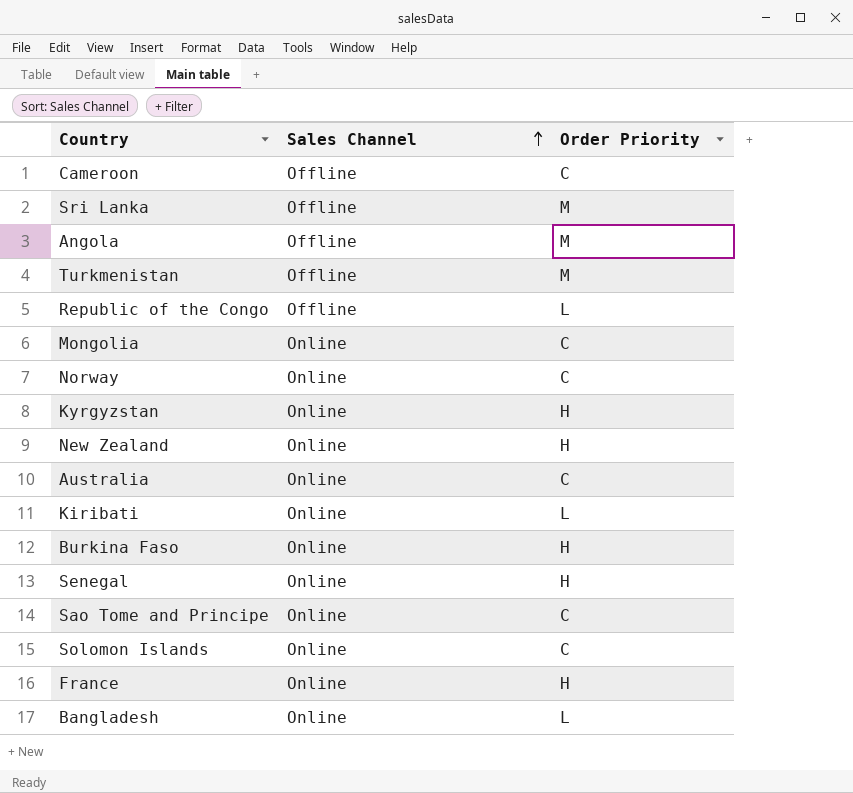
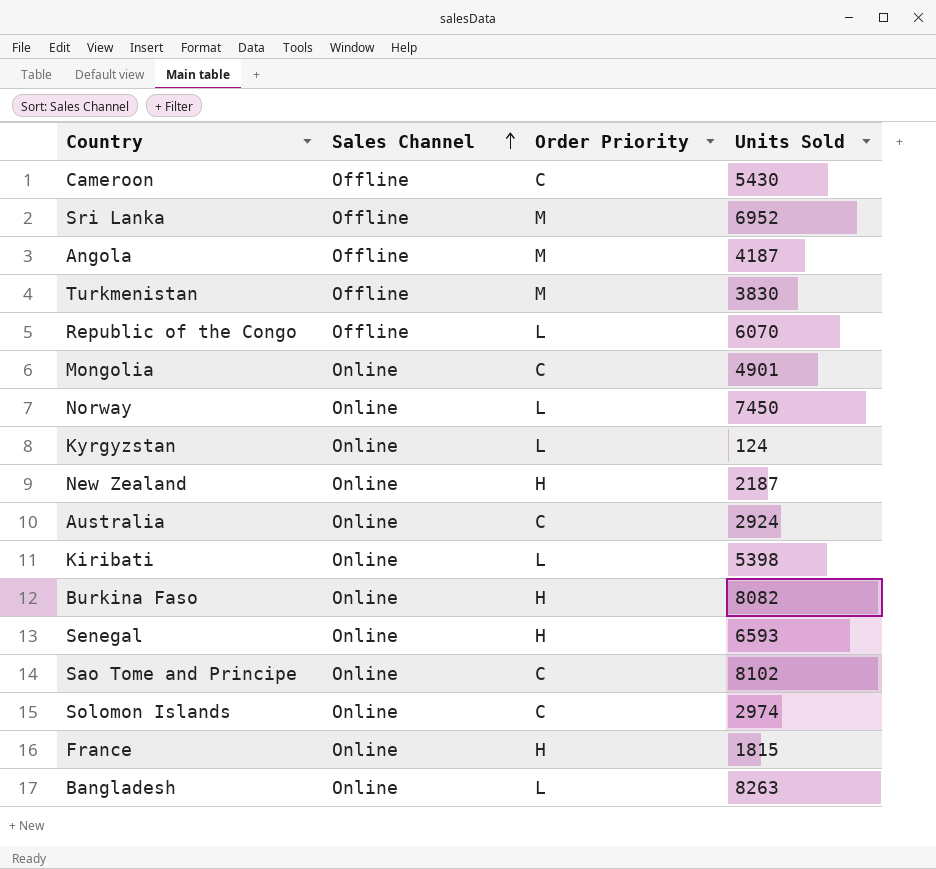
column Units Sold | position: none -> 4
Norway | Order Priority: C -> L
Kyrgyzstan | Order Priority: H -> L

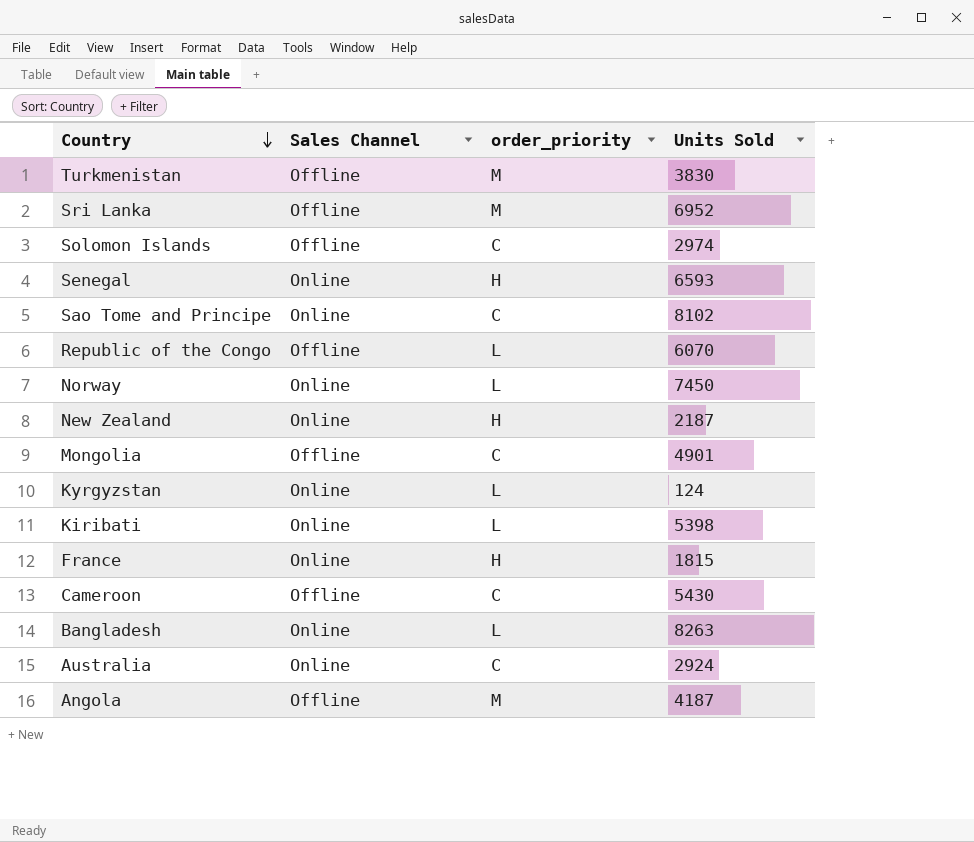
row order: Sales Channel ascending -> Country descending
column name: Order Priority -> order_priority
row Burkina Faso: Online | H | 8082 -> none
Solomon Islands | Sales Channel: Online -> Offline
Mongolia | Sales Channel: Online -> Offline

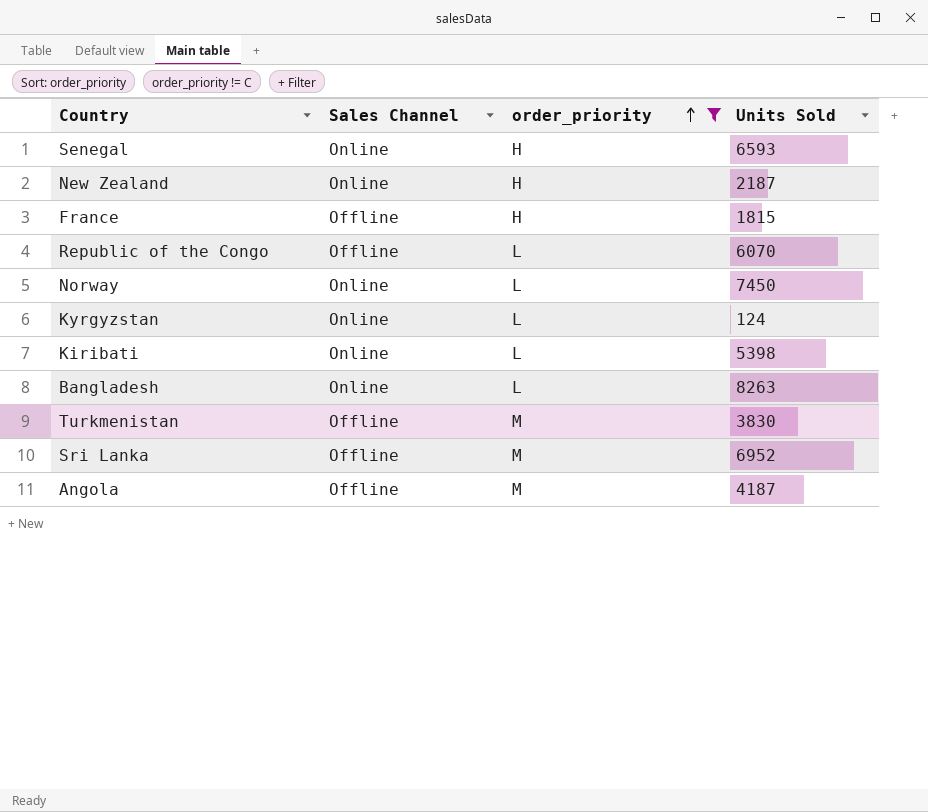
filter: none -> order_priority != C
row order: Country descending -> order_priority ascending
France | Sales Channel: Online -> Offline

